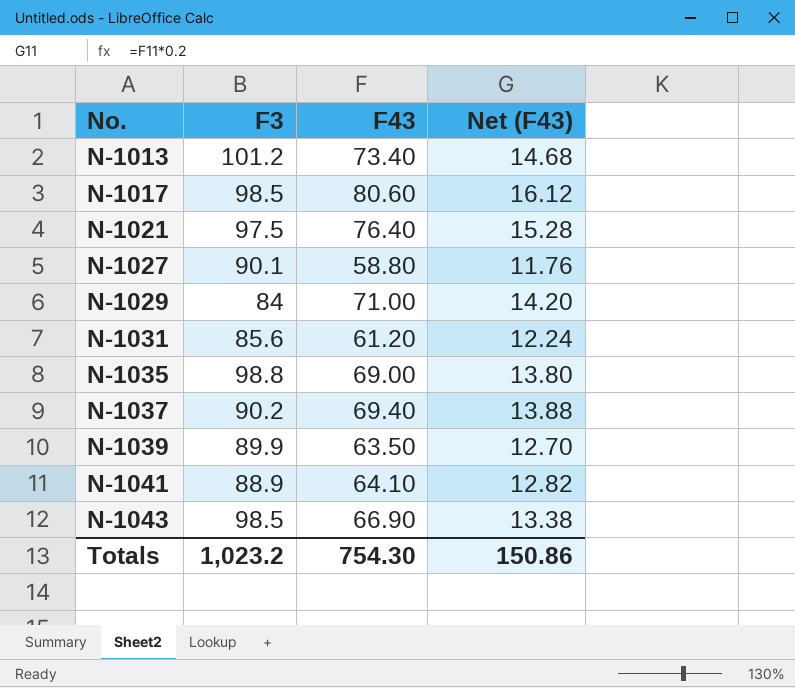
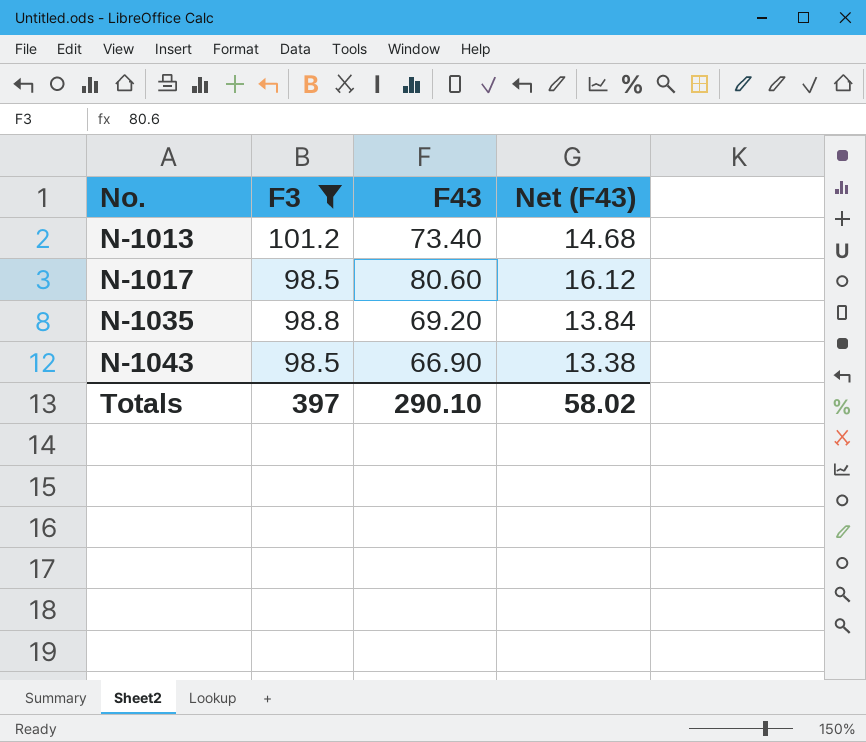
filter: none -> F3 >= 98.5
N-1035 | F43: 69.00 -> 69.20
N-1035 | Net (F43): 13.80 -> 13.84
Totals | F3: 1,023.2 -> 397
Totals | F43: 754.30 -> 290.10
Totals | Net (F43): 150.86 -> 58.02

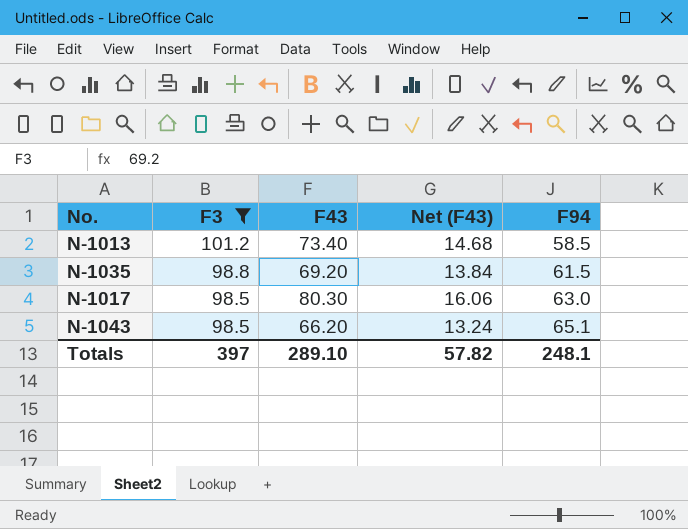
row order: No. ascending -> F3 descending
column F94 | position: none -> 5
N-1017 | F43: 80.60 -> 80.30
N-1017 | Net (F43): 16.12 -> 16.06
N-1043 | F43: 66.90 -> 66.20
N-1043 | Net (F43): 13.38 -> 13.24
Totals | F43: 290.10 -> 289.10
Totals | Net (F43): 58.02 -> 57.82

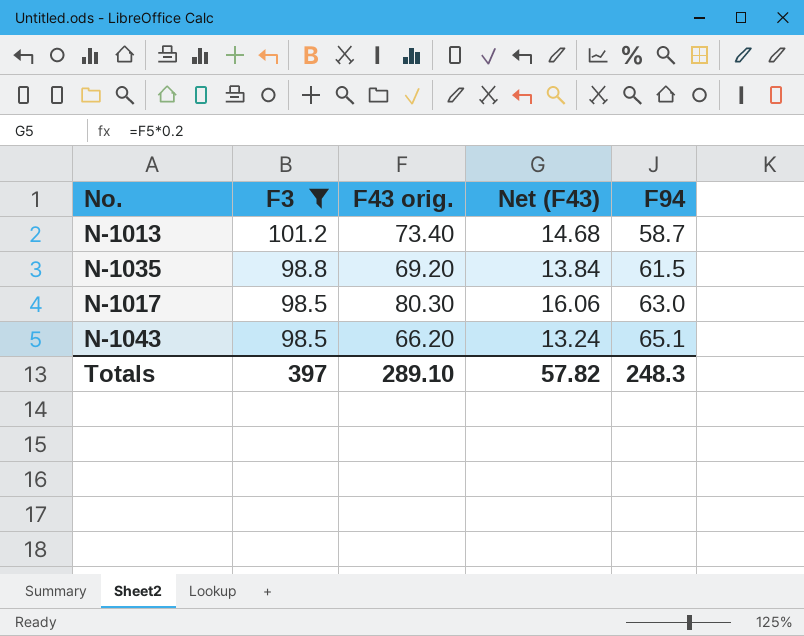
column name: F43 -> F43 orig.
N-1013 | F94: 58.5 -> 58.7
Totals | F94: 248.1 -> 248.3

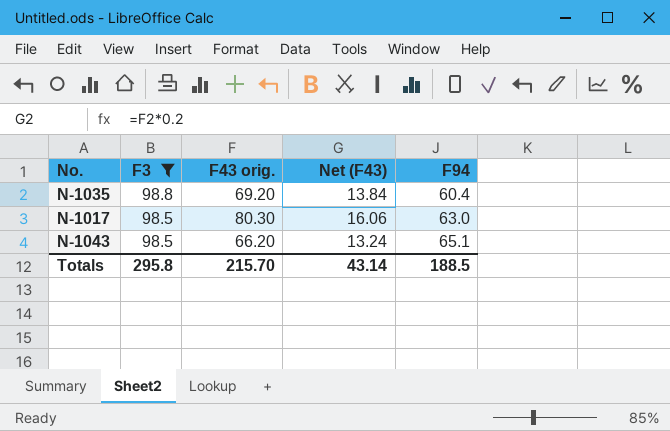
row N-1013: 101.2 | 73.40 | 14.68 | 58.7 -> none
N-1035 | F94: 61.5 -> 60.4
Totals | F3: 397 -> 295.8
Totals | F43 orig.: 289.10 -> 215.70
Totals | Net (F43): 57.82 -> 43.14
Totals | F94: 248.3 -> 188.5

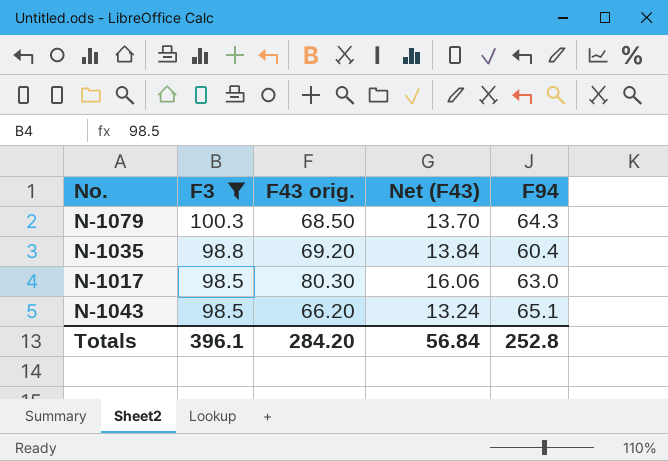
row N-1079: none -> 100.3 | 68.50 | 13.70 | 64.3
Totals | F3: 295.8 -> 396.1
Totals | F43 orig.: 215.70 -> 284.20
Totals | Net (F43): 43.14 -> 56.84
Totals | F94: 188.5 -> 252.8

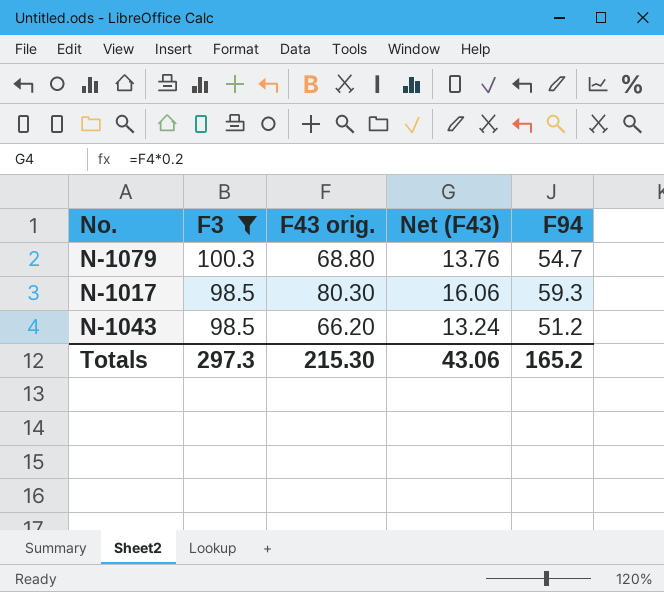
row N-1035: 98.8 | 69.20 | 13.84 | 60.4 -> none
N-1079 | F43 orig.: 68.50 -> 68.80
N-1079 | Net (F43): 13.70 -> 13.76
N-1079 | F94: 64.3 -> 54.7
N-1017 | F94: 63.0 -> 59.3
N-1043 | F94: 65.1 -> 51.2
Totals | F3: 396.1 -> 297.3
Totals | F43 orig.: 284.20 -> 215.30
Totals | Net (F43): 56.84 -> 43.06
Totals | F94: 252.8 -> 165.2

